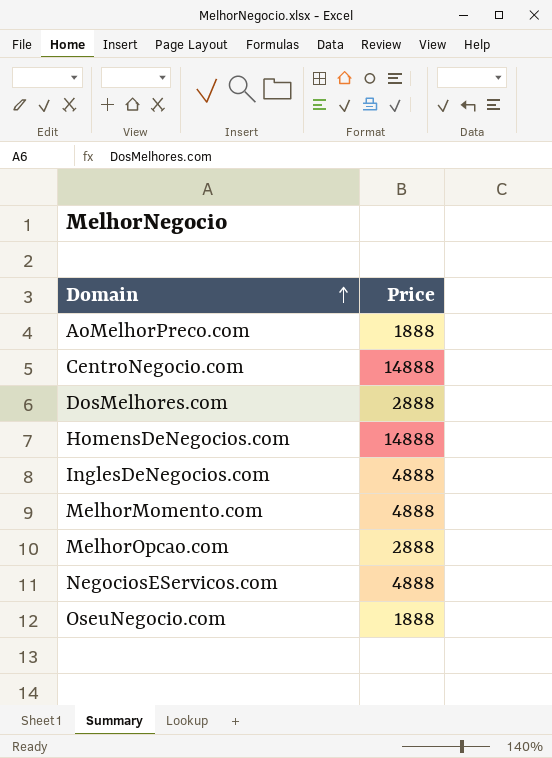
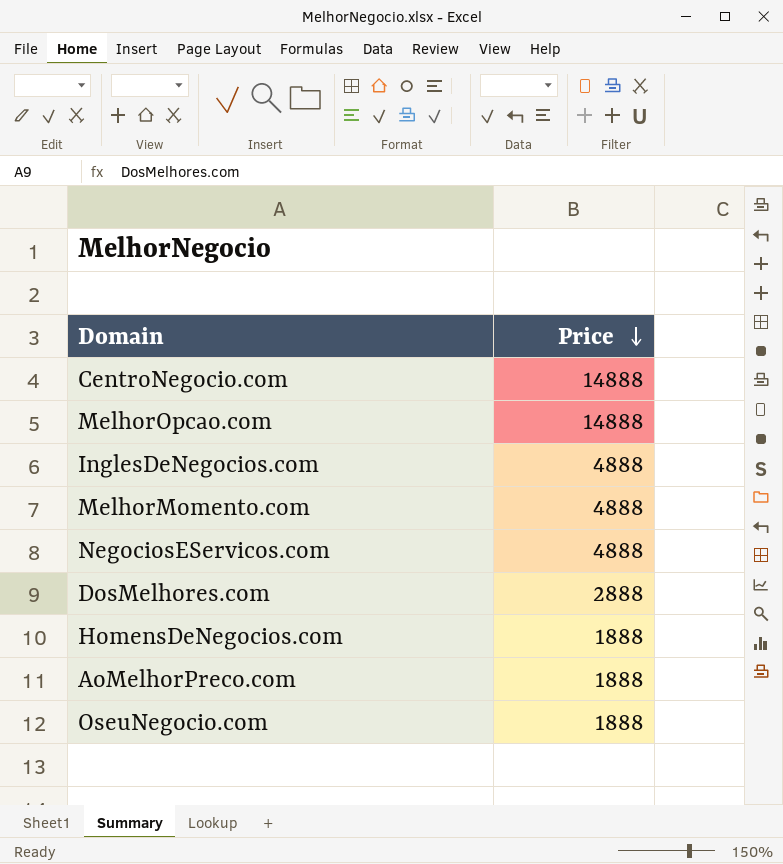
row order: Domain ascending -> Price descending
MelhorOpcao.com | Price: 2888 -> 14888
HomensDeNegocios.com | Price: 14888 -> 1888

